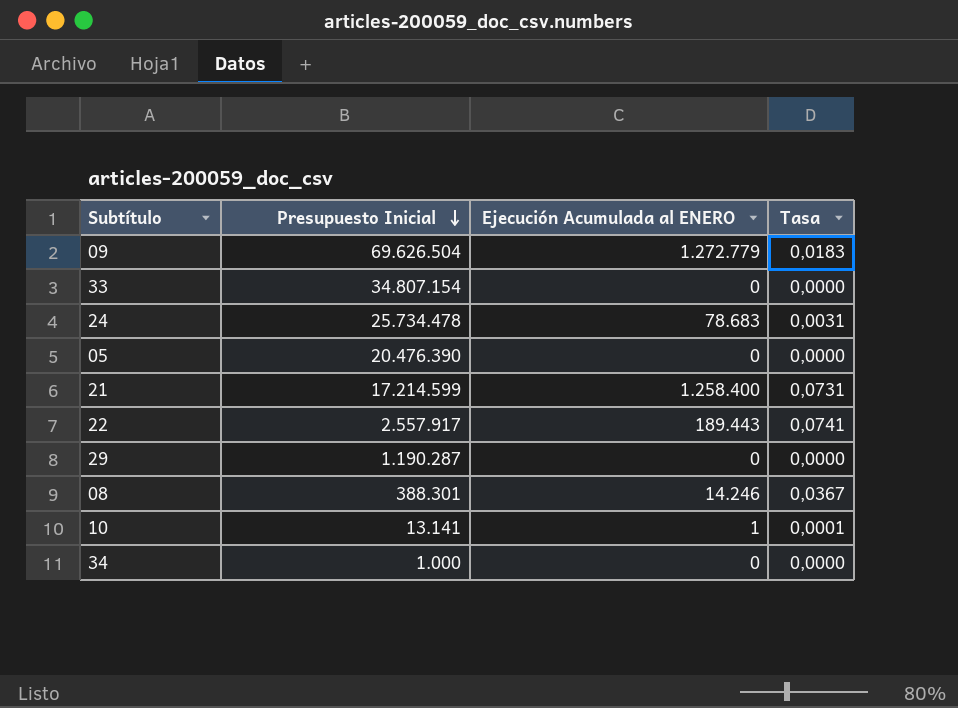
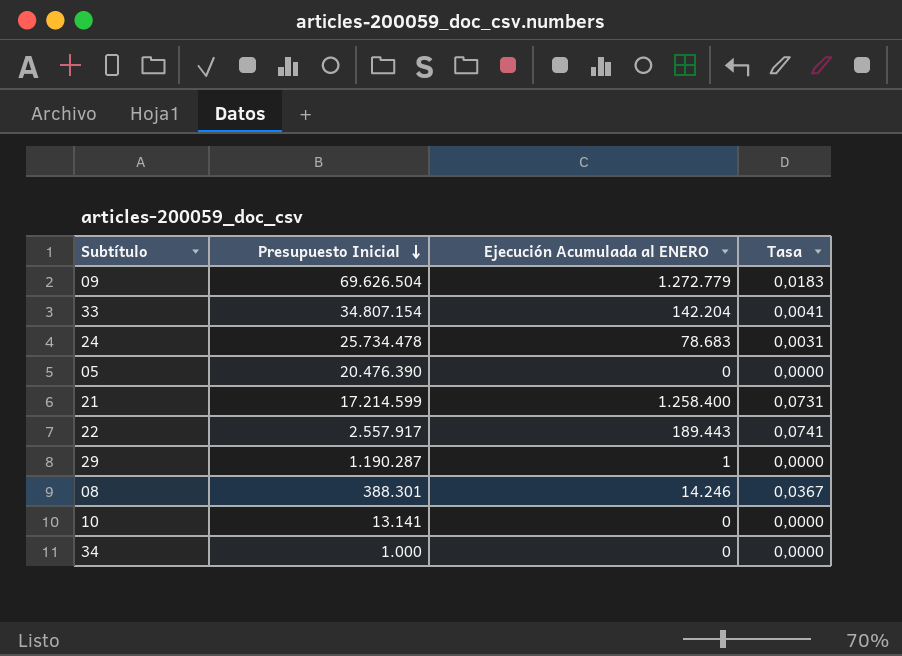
33 | Ejecución Acumulada al ENERO: 0 -> 142.204
33 | Tasa: 0,0000 -> 0,0041
29 | Ejecución Acumulada al ENERO: 0 -> 1
10 | Ejecución Acumulada al ENERO: 1 -> 0
10 | Tasa: 0,0001 -> 0,0000

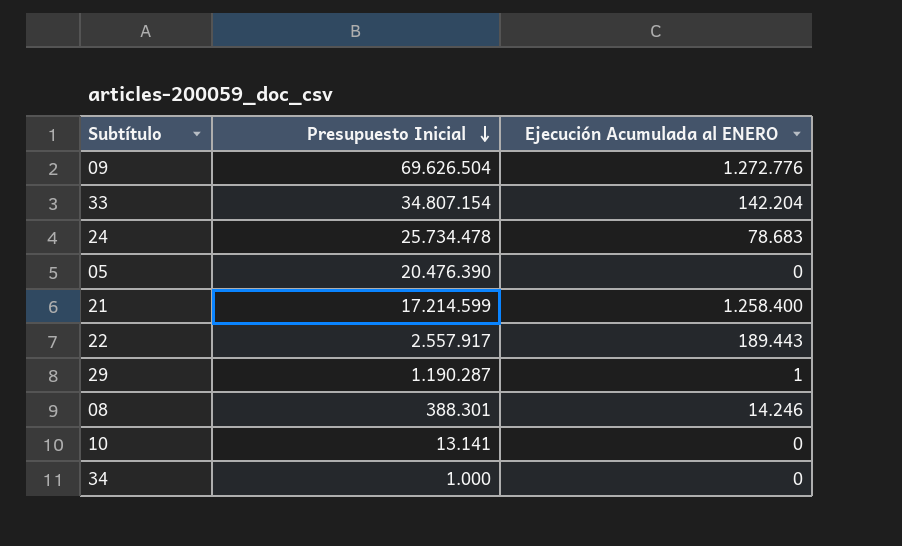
column Tasa | formula: [Ejecución Acumulada al ENERO] / [Presupuesto Inicial] -> none
09 | Ejecución Acumulada al ENERO: 1.272.779 -> 1.272.776

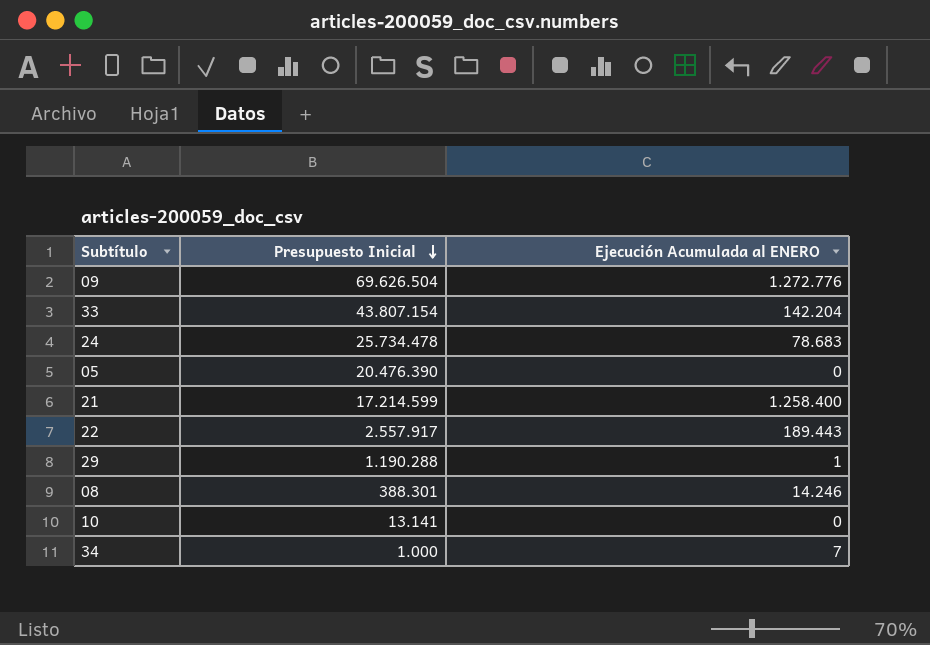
33 | Presupuesto Inicial: 34.807.154 -> 43.807.154
29 | Presupuesto Inicial: 1.190.287 -> 1.190.288
34 | Ejecución Acumulada al ENERO: 0 -> 7

